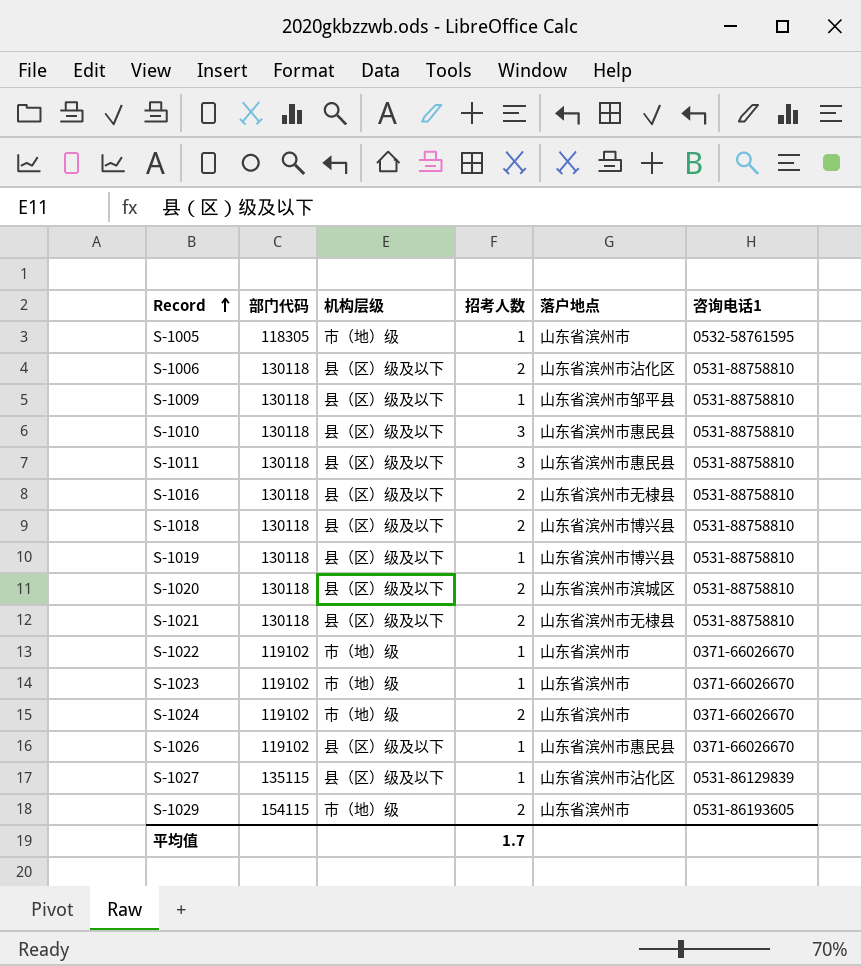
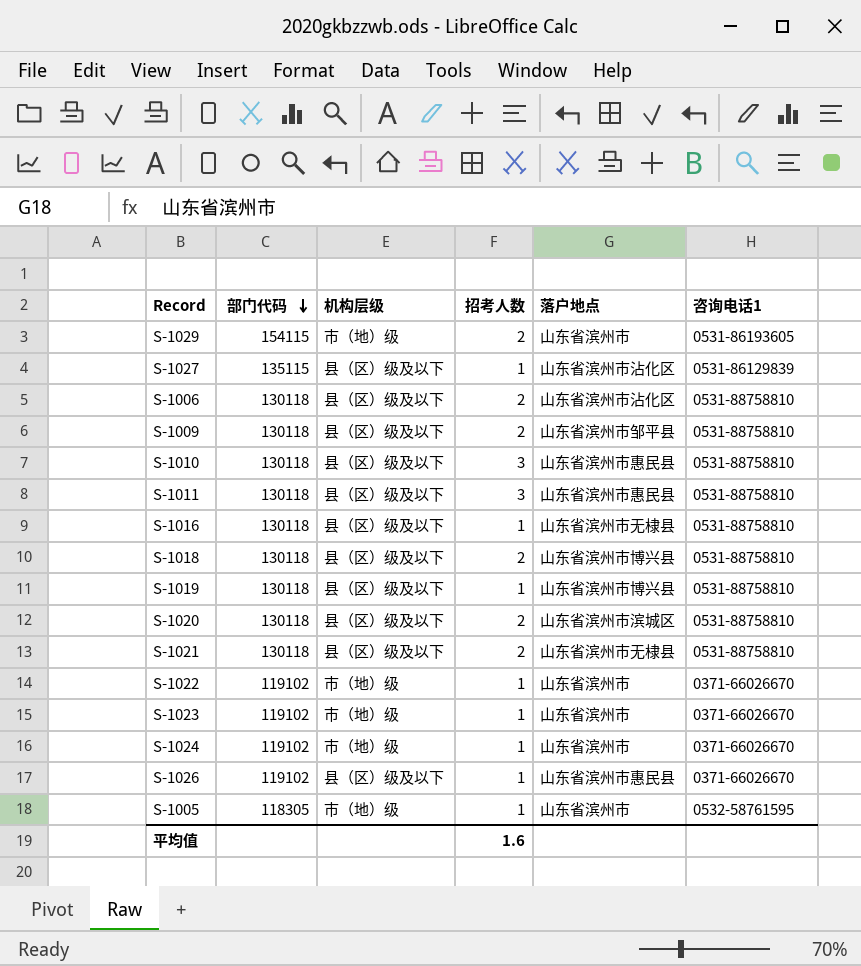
row order: Record ascending -> 部门代码 descending
S-1009 | 招考人数: 1 -> 2
S-1016 | 招考人数: 2 -> 1
S-1024 | 招考人数: 2 -> 1
平均值 | 招考人数: 1.7 -> 1.6

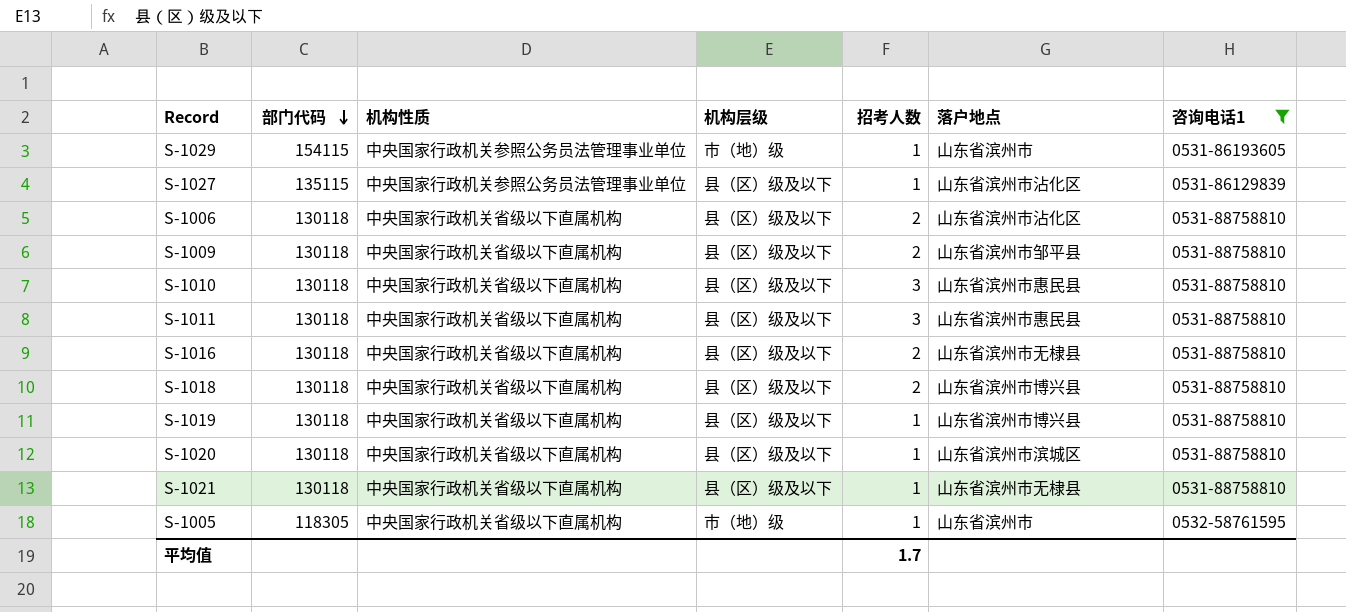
filter: none -> 咨询电话1 != 0371-66026670
column 机构性质 | position: none -> 3
S-1029 | 招考人数: 2 -> 1
S-1016 | 招考人数: 1 -> 2
S-1020 | 招考人数: 2 -> 1
S-1021 | 招考人数: 2 -> 1
平均值 | 招考人数: 1.6 -> 1.7

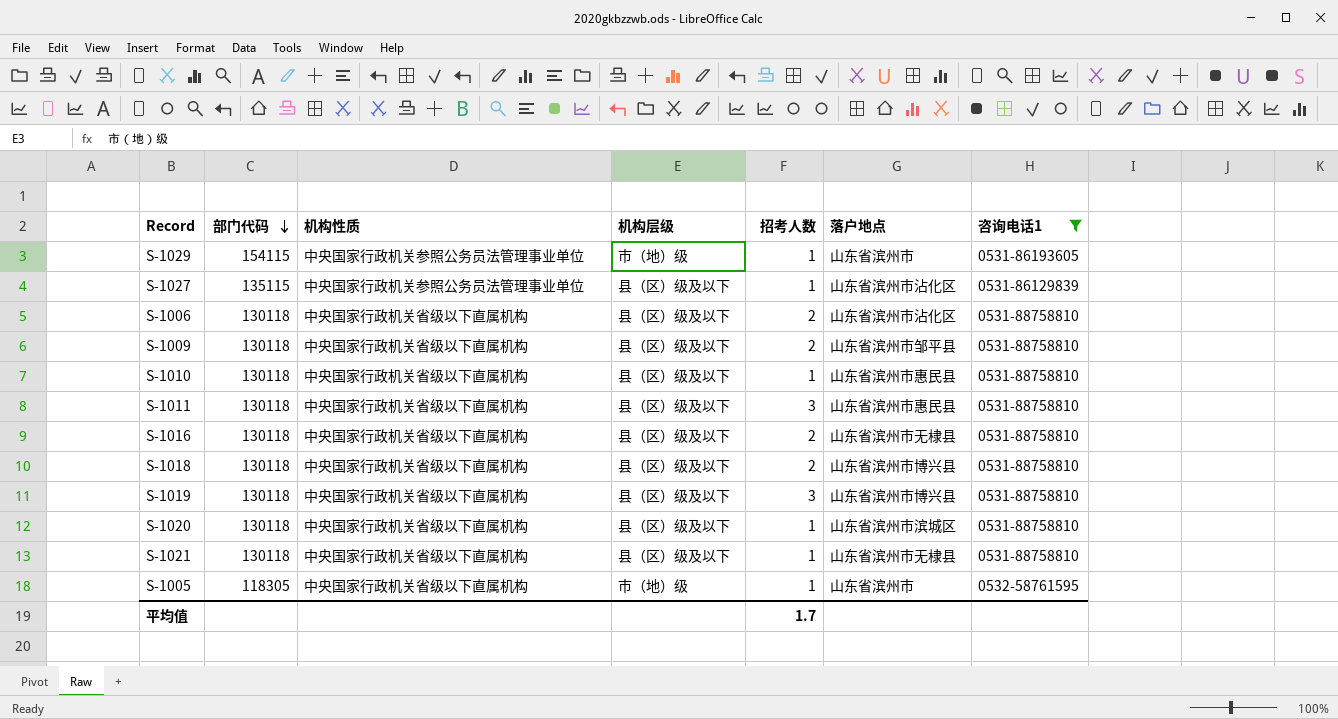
S-1010 | 招考人数: 3 -> 1
S-1019 | 招考人数: 1 -> 3

